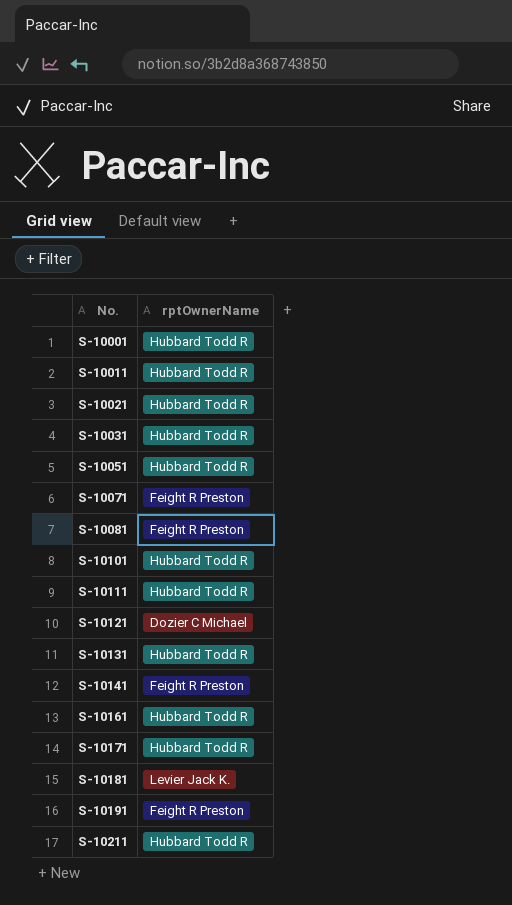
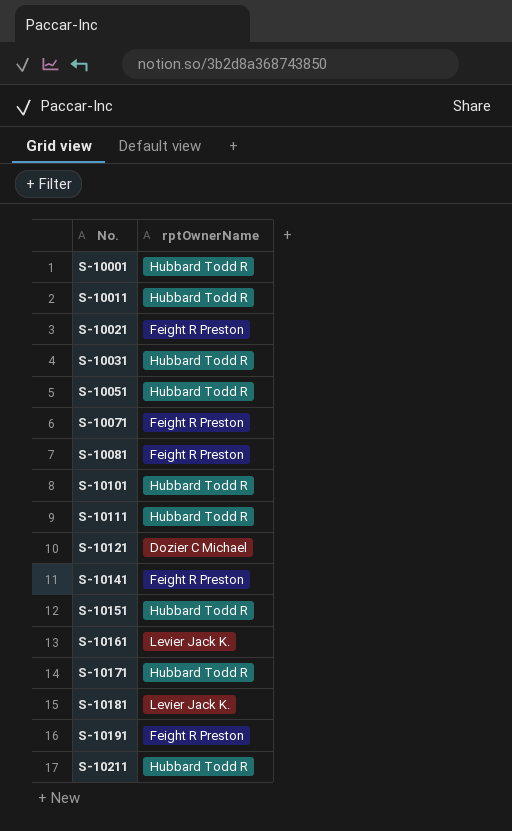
row S-10131: Hubbard Todd R -> none
S-10021 | rptOwnerName: Hubbard Todd R -> Feight R Preston
row S-10151: none -> Hubbard Todd R
S-10161 | rptOwnerName: Hubbard Todd R -> Levier Jack K.

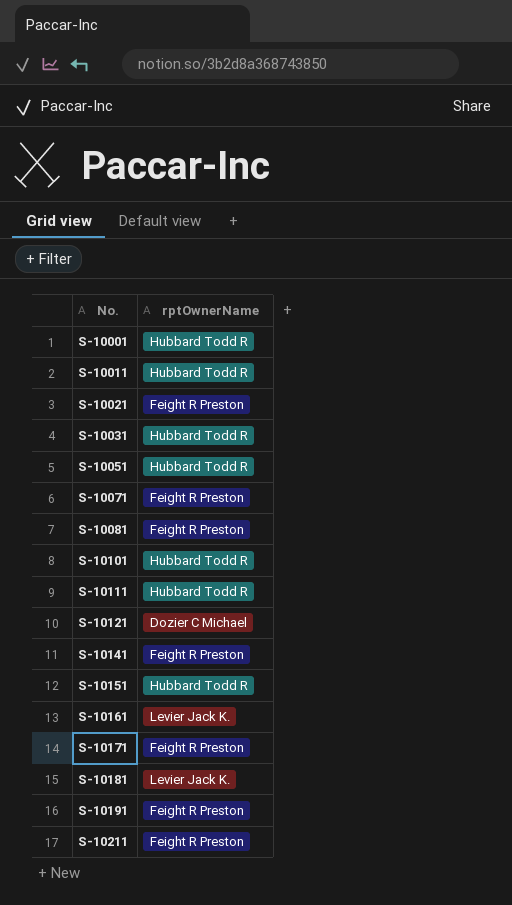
S-10171 | rptOwnerName: Hubbard Todd R -> Feight R Preston
S-10211 | rptOwnerName: Hubbard Todd R -> Feight R Preston

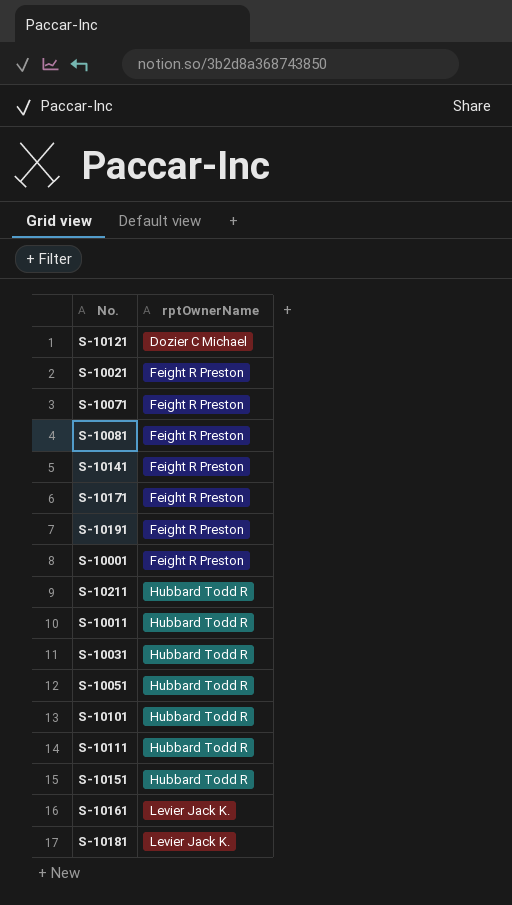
row order: No. ascending -> rptOwnerName ascending
S-10001 | rptOwnerName: Hubbard Todd R -> Feight R Preston
S-10211 | rptOwnerName: Feight R Preston -> Hubbard Todd R

